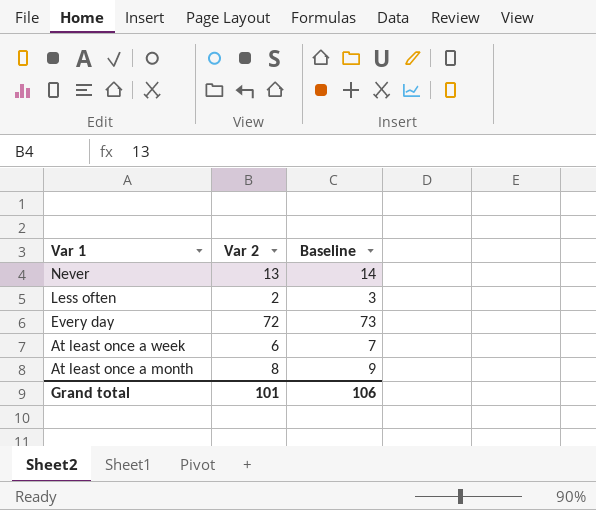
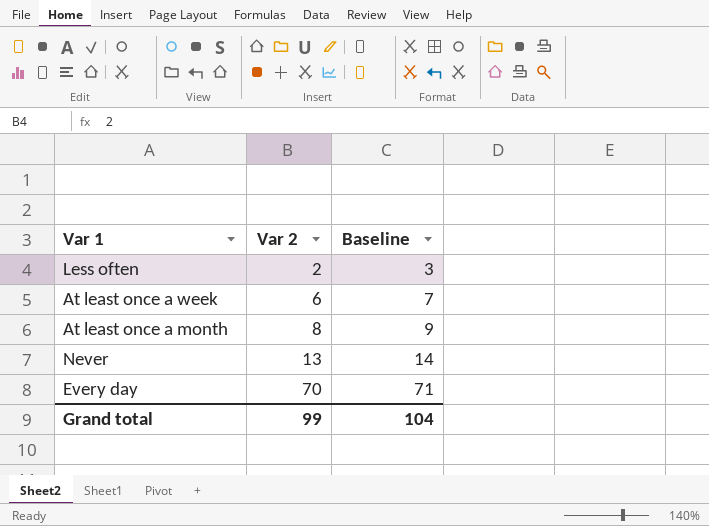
row order: Var 1 descending -> Var 2 ascending
Every day | Var 2: 72 -> 70
Every day | Baseline: 73 -> 71
Grand total | Var 2: 101 -> 99
Grand total | Baseline: 106 -> 104

